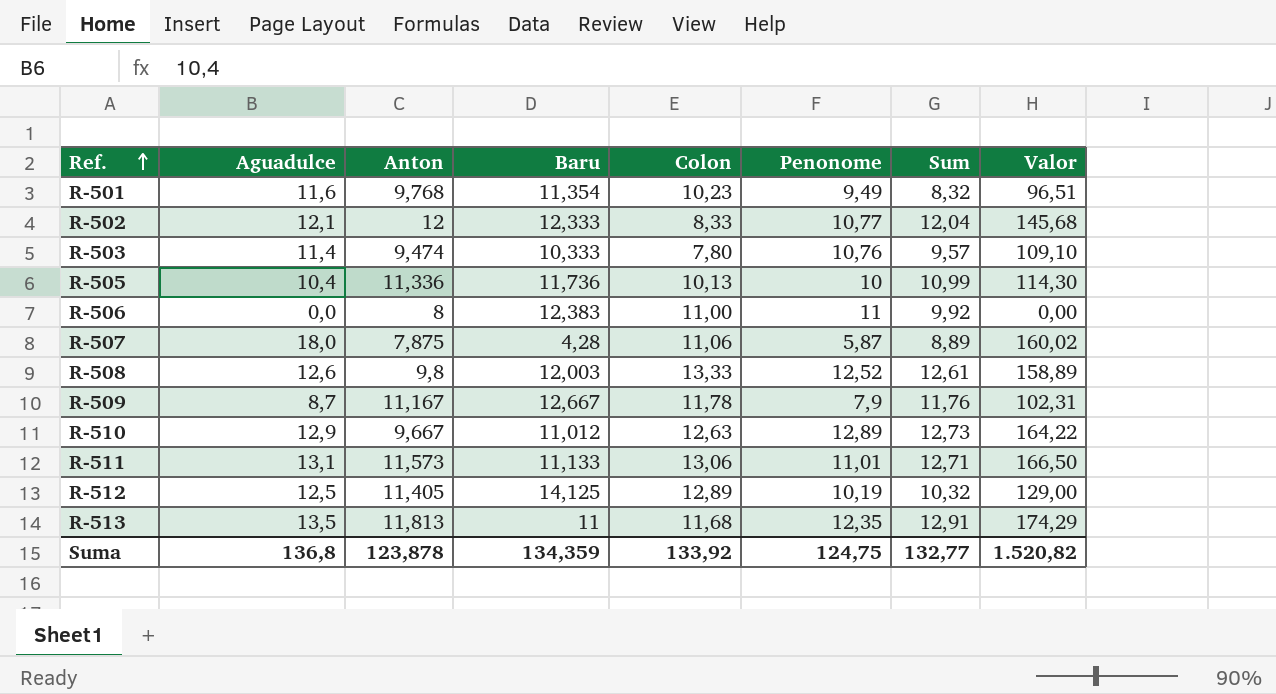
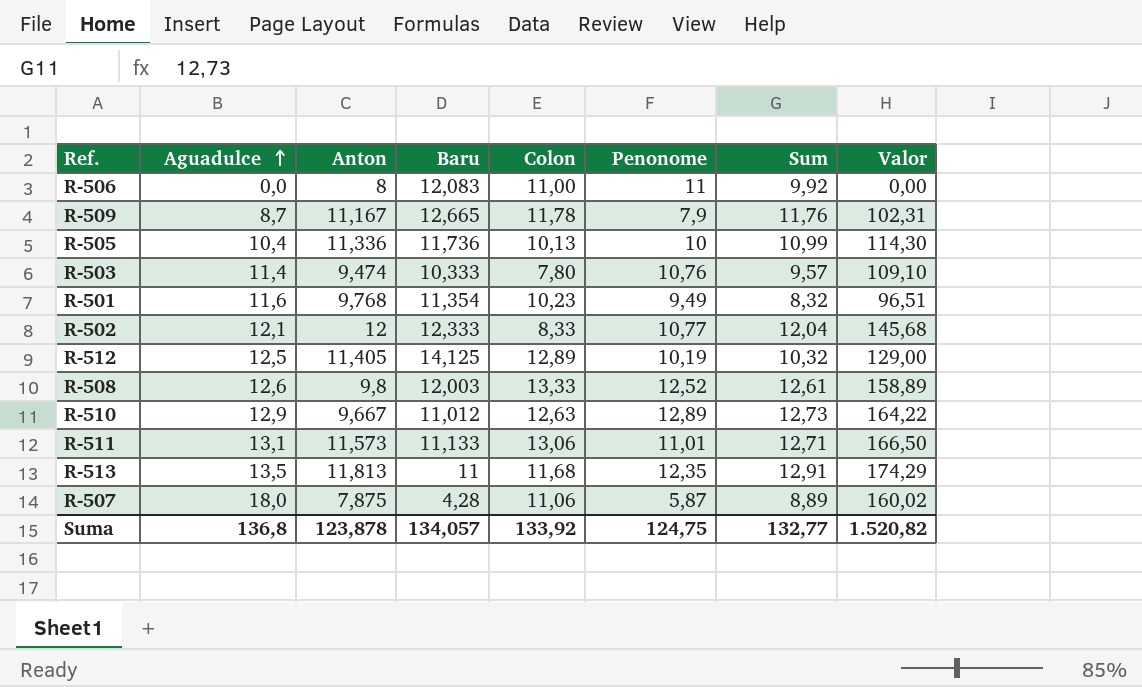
row order: Ref. ascending -> Aguadulce ascending
R-506 | Baru: 12,383 -> 12,083
R-509 | Baru: 12,667 -> 12,665
Suma | Baru: 134,359 -> 134,057

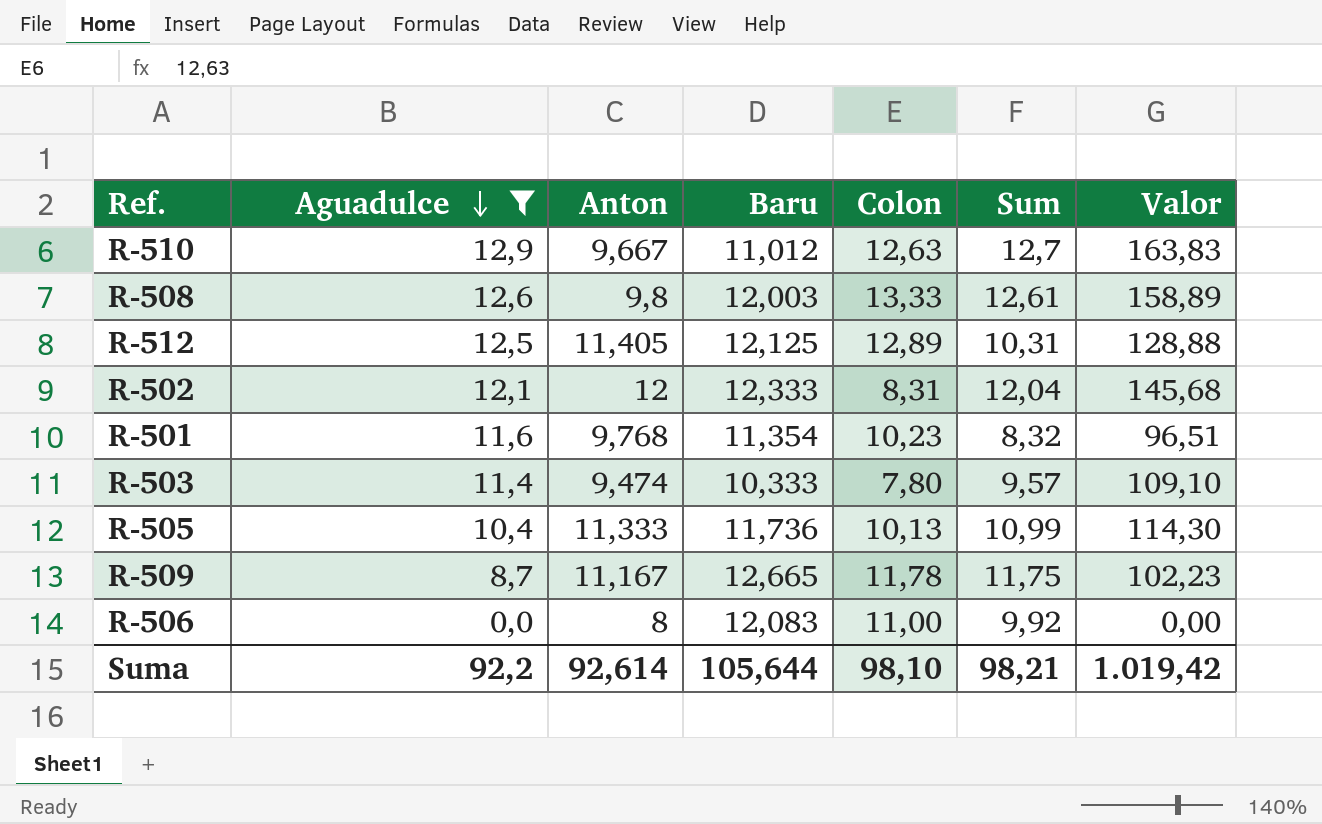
filter: none -> Aguadulce <= 12,9
row order: Aguadulce ascending -> Aguadulce descending
column Penonome | position: 6 -> none
R-510 | Sum: 12,73 -> 12,7
R-510 | Valor: 164,22 -> 163,83
R-512 | Baru: 14,125 -> 12,125
R-512 | Sum: 10,32 -> 10,31
R-512 | Valor: 129,00 -> 128,88
R-502 | Colon: 8,33 -> 8,31
R-505 | Anton: 11,336 -> 11,333
R-509 | Sum: 11,76 -> 11,75
R-509 | Valor: 102,31 -> 102,23
Suma | Aguadulce: 136,8 -> 92,2
Suma | Anton: 123,878 -> 92,614
Suma | Baru: 134,057 -> 105,644
Suma | Colon: 133,92 -> 98,10
Suma | Sum: 132,77 -> 98,21
Suma | Valor: 1.520,82 -> 1.019,42

